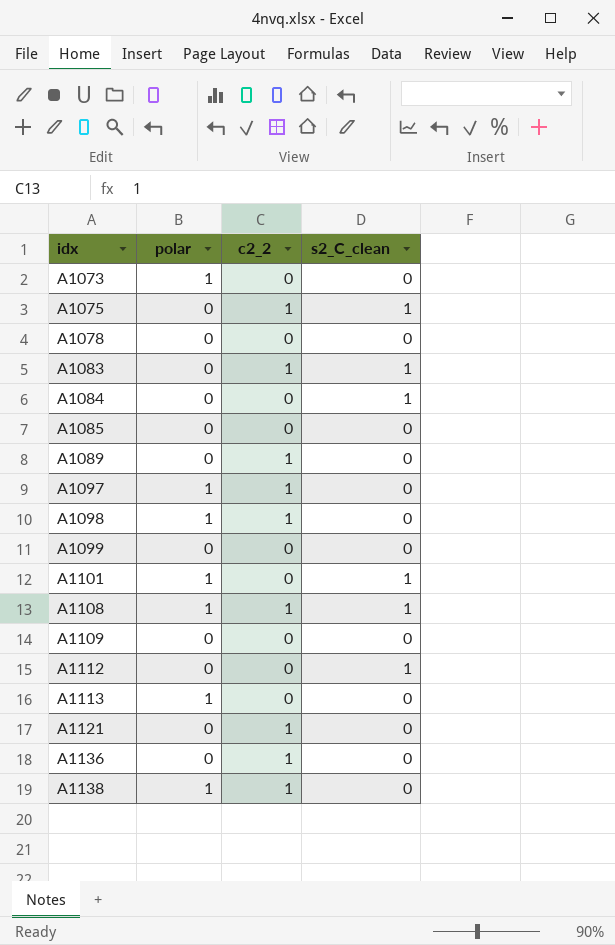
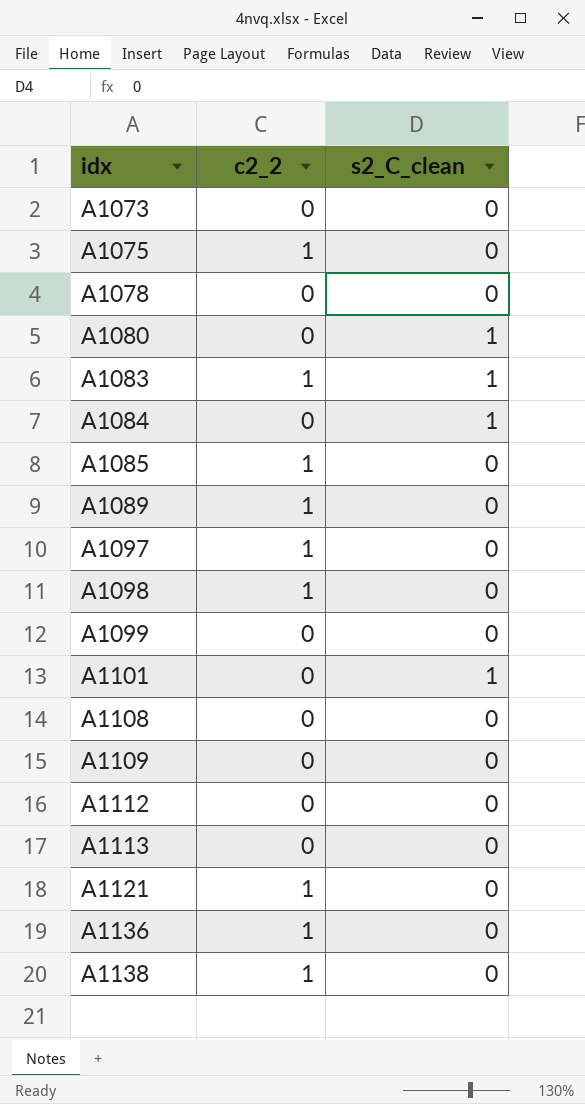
column polar | position: 2 -> none
A1075 | s2_C_clean: 1 -> 0
row A1080: none -> 0 | 1
A1085 | c2_2: 0 -> 1
A1108 | c2_2: 1 -> 0
A1108 | s2_C_clean: 1 -> 0
A1112 | s2_C_clean: 1 -> 0

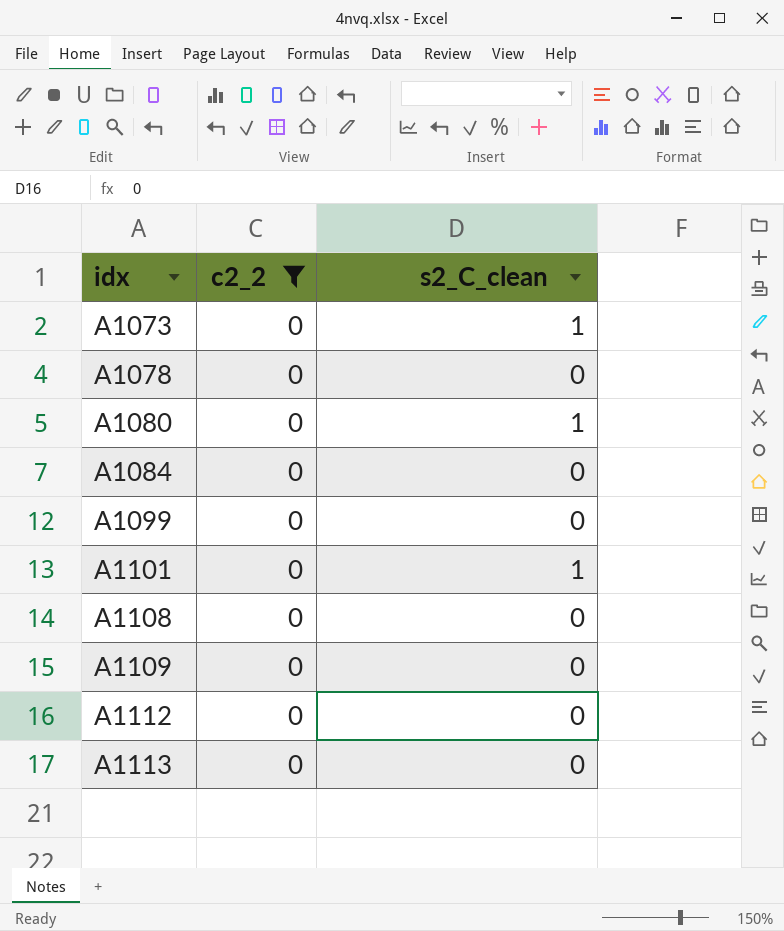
filter: none -> c2_2 = 0
A1073 | s2_C_clean: 0 -> 1
A1084 | s2_C_clean: 1 -> 0

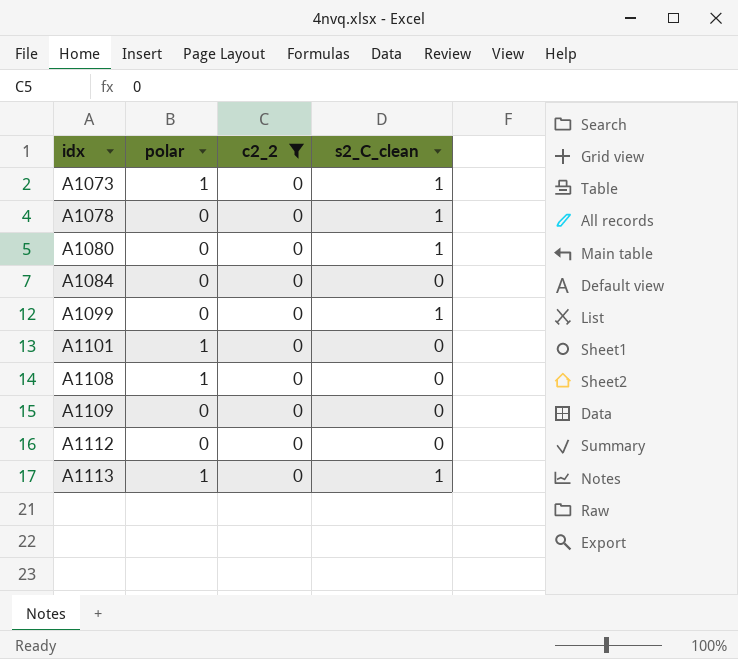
column polar | position: none -> 2
A1078 | s2_C_clean: 0 -> 1
A1099 | s2_C_clean: 0 -> 1
A1101 | s2_C_clean: 1 -> 0
A1113 | s2_C_clean: 0 -> 1

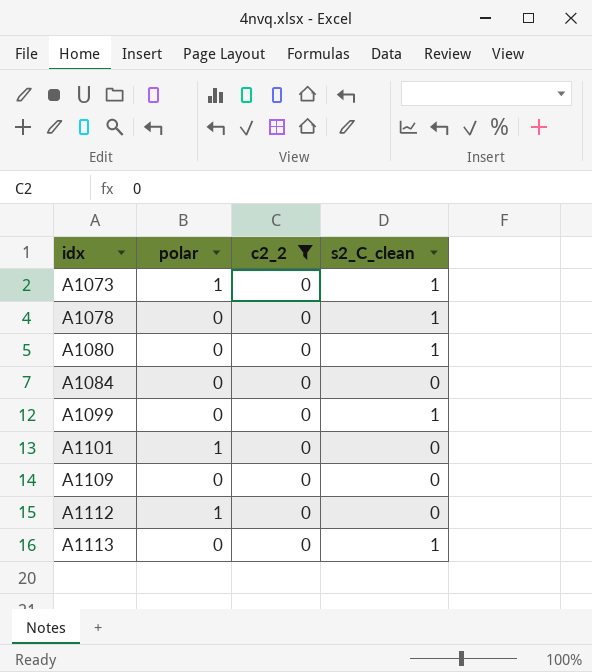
row A1108: 1 | 0 | 0 -> none
A1112 | polar: 0 -> 1
A1113 | polar: 1 -> 0

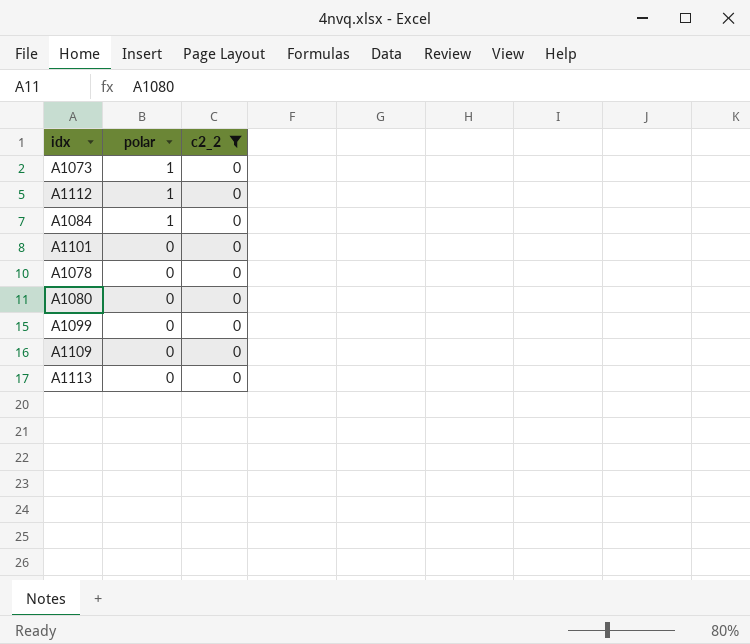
row order: idx ascending -> polar descending
column s2_C_clean | position: 4 -> none
A1084 | polar: 0 -> 1
A1101 | polar: 1 -> 0

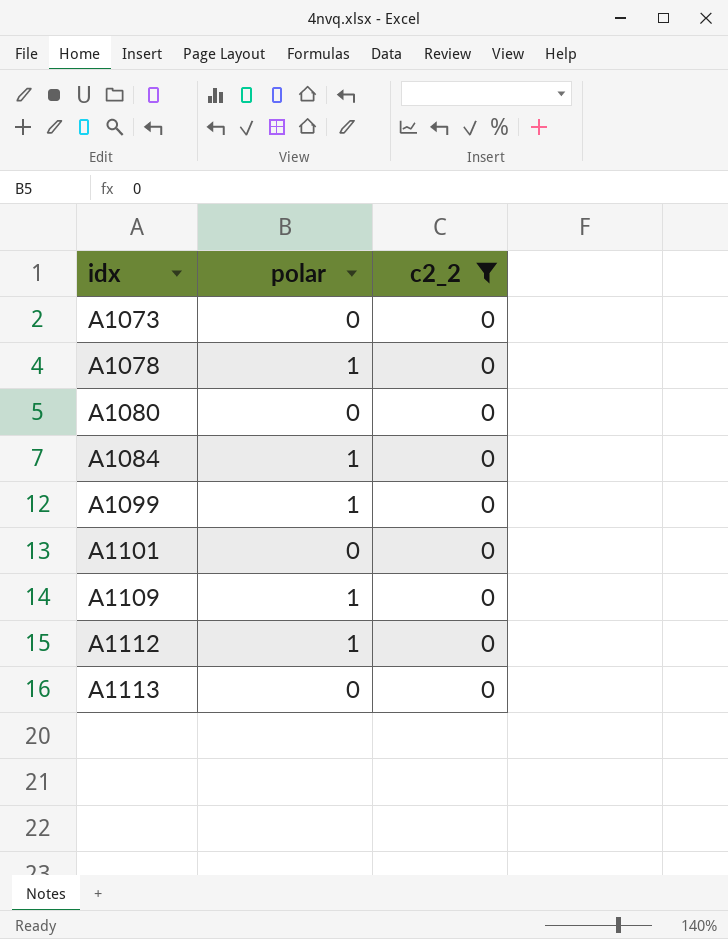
row order: polar descending -> idx ascending
A1073 | polar: 1 -> 0
A1078 | polar: 0 -> 1
A1099 | polar: 0 -> 1
A1109 | polar: 0 -> 1

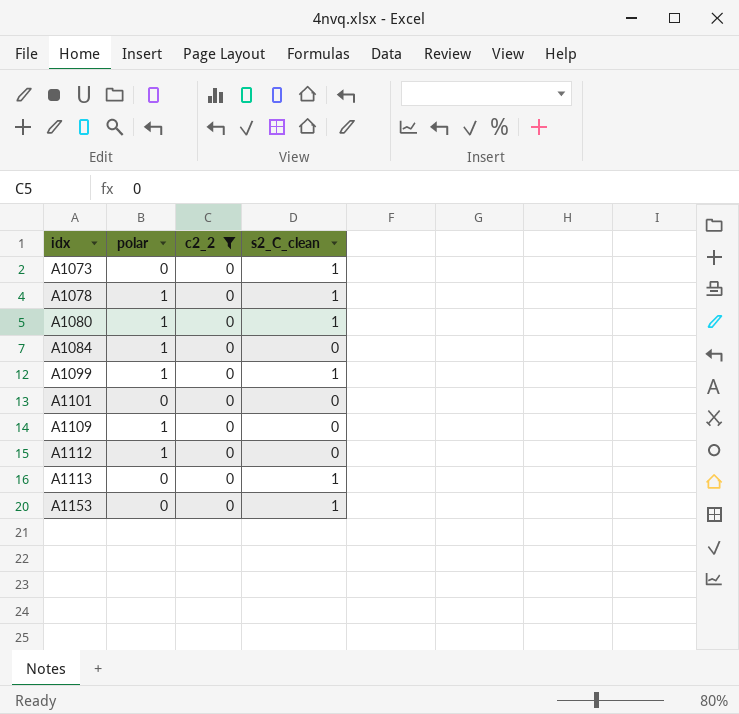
column s2_C_clean | position: none -> 4
A1080 | polar: 0 -> 1
row A1153: none -> 0 | 0 | 1

